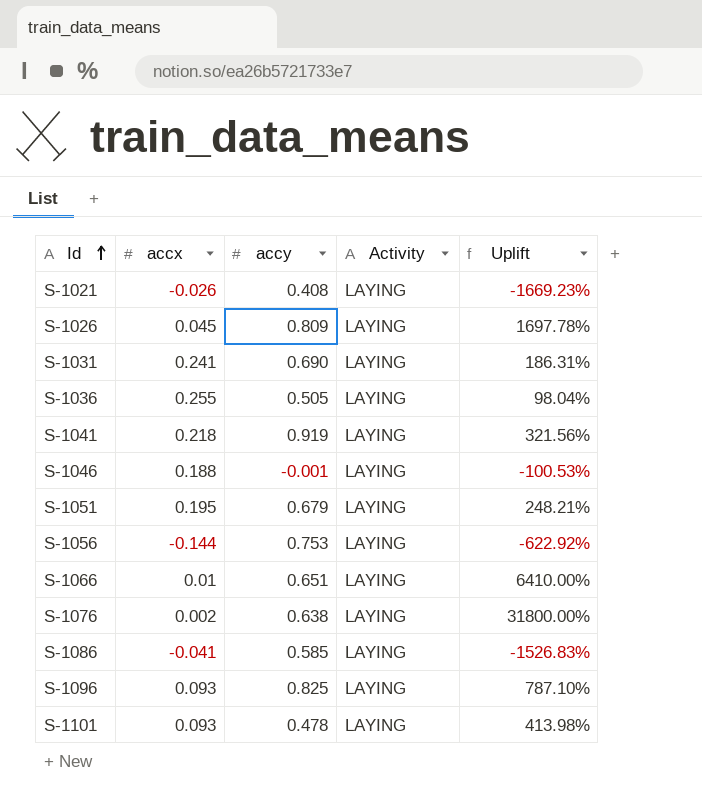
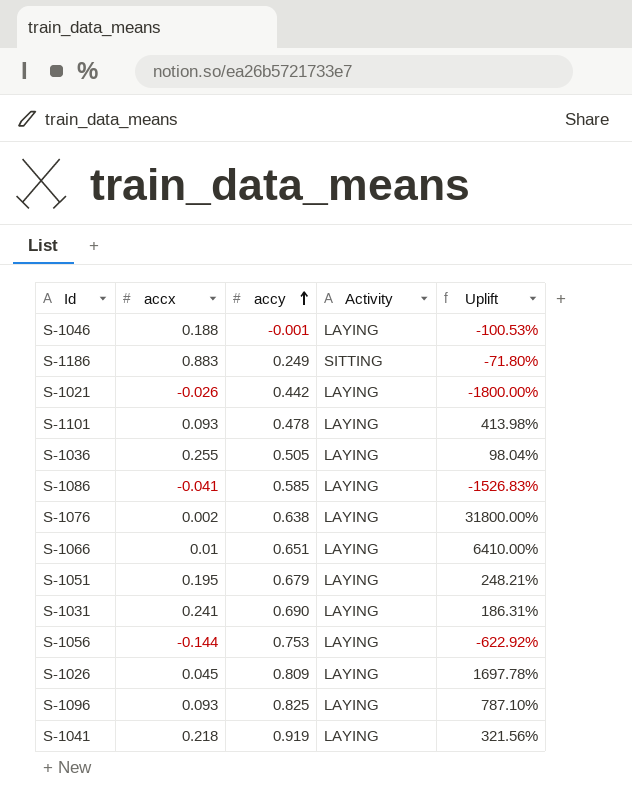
row order: Id ascending -> accy ascending
row S-1186: none -> 0.883 | 0.249 | SITTING | -71.80%
S-1021 | accy: 0.408 -> 0.442
S-1021 | Uplift: -1669.23% -> -1800.00%

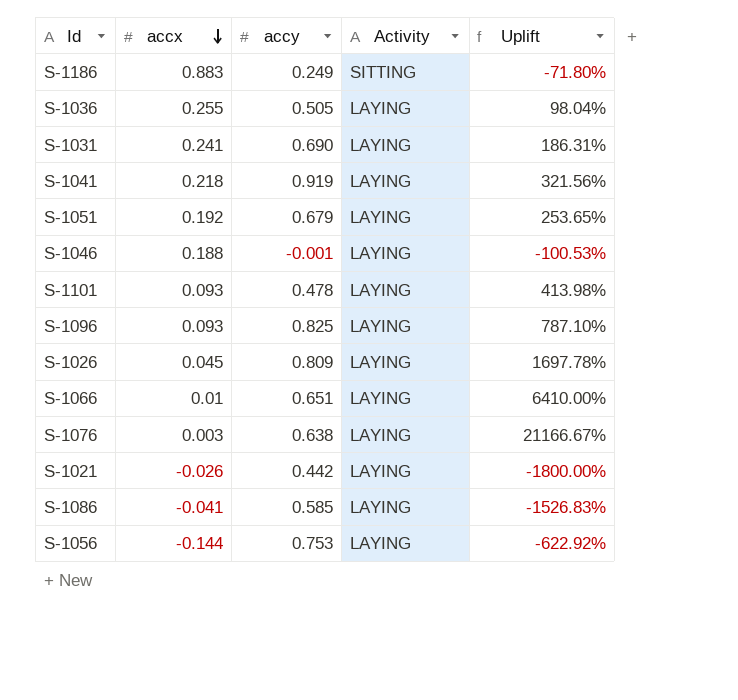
row order: accy ascending -> accx descending
S-1051 | accx: 0.195 -> 0.192
S-1051 | Uplift: 248.21% -> 253.65%
S-1076 | accx: 0.002 -> 0.003
S-1076 | Uplift: 31800.00% -> 21166.67%

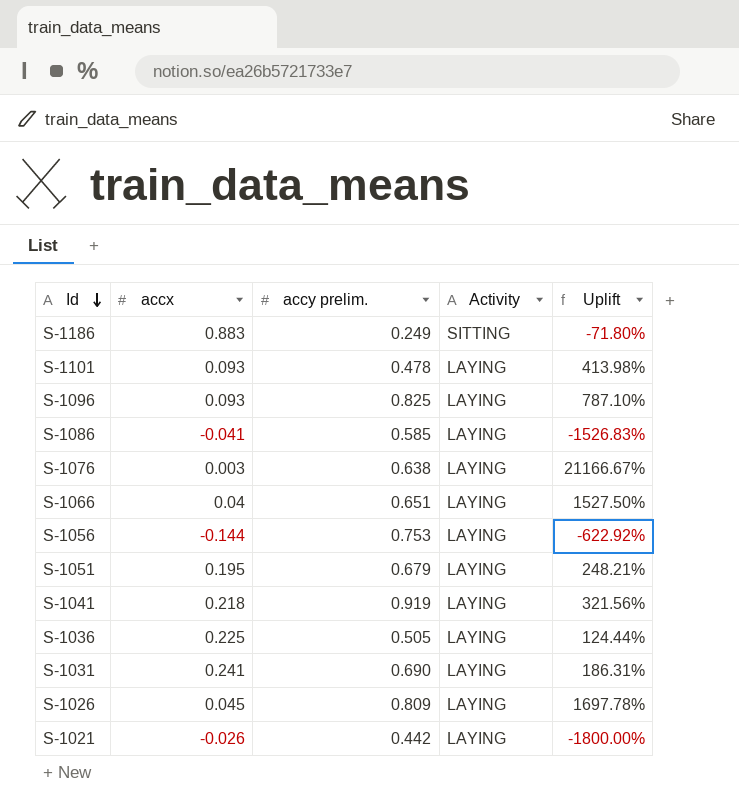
row order: accx descending -> Id descending
column name: accy -> accy prelim.
row S-1046: 0.188 | -0.001 | LAYING | -100.53% -> none
S-1066 | accx: 0.01 -> 0.04
S-1066 | Uplift: 6410.00% -> 1527.50%
S-1051 | accx: 0.192 -> 0.195
S-1051 | Uplift: 253.65% -> 248.21%
S-1036 | accx: 0.255 -> 0.225
S-1036 | Uplift: 98.04% -> 124.44%

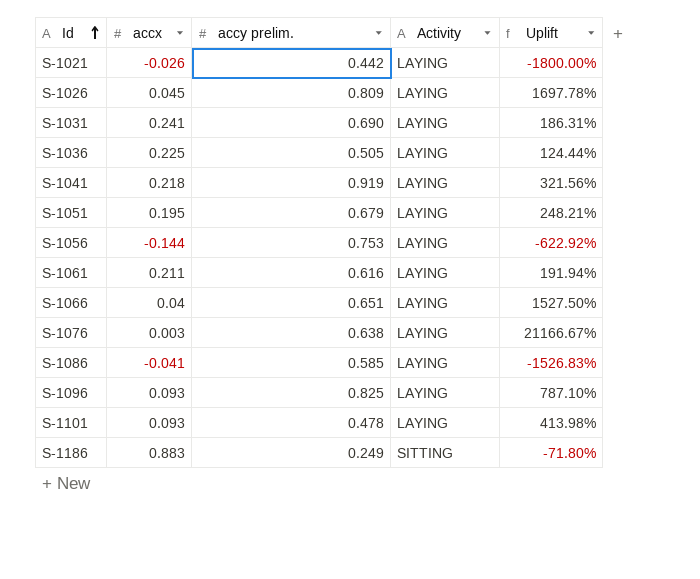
row order: Id descending -> Id ascending
row S-1061: none -> 0.211 | 0.616 | LAYING | 191.94%

